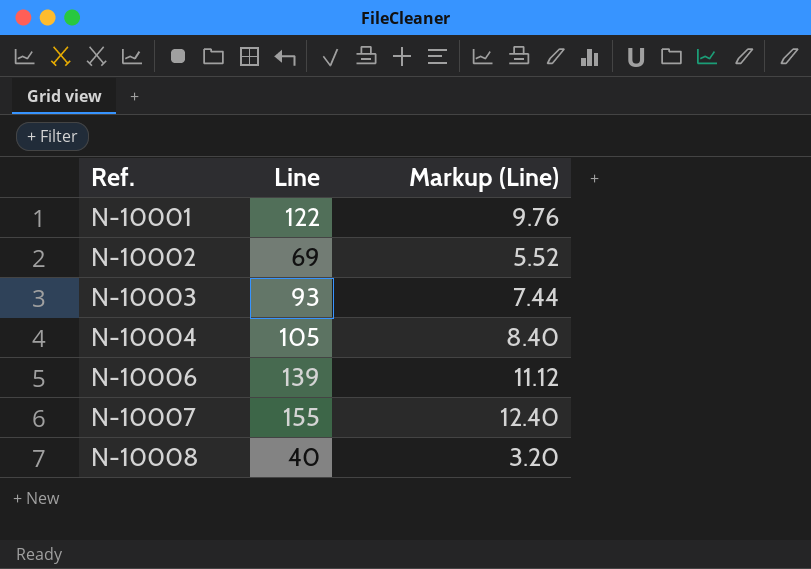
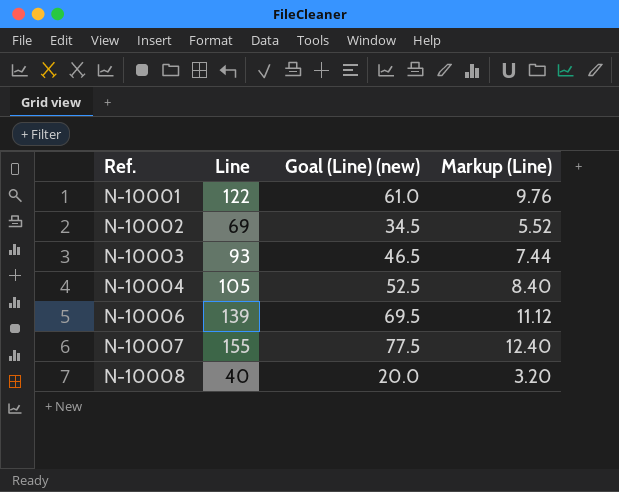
column Goal (Line) (new) | formula: none -> [Line] * 0.5

